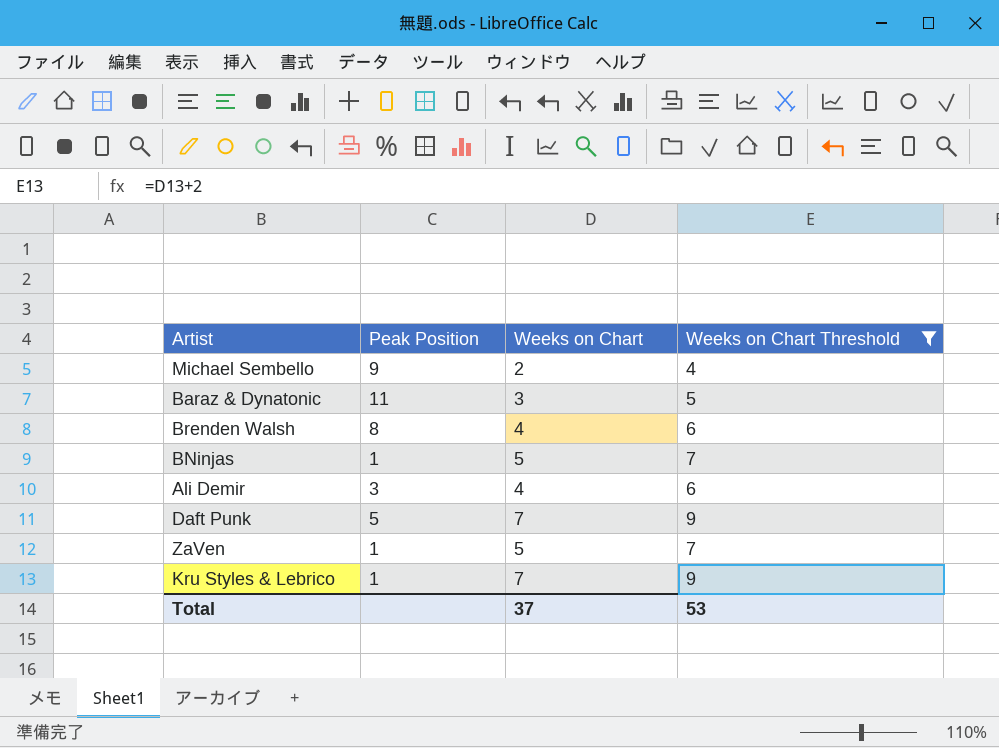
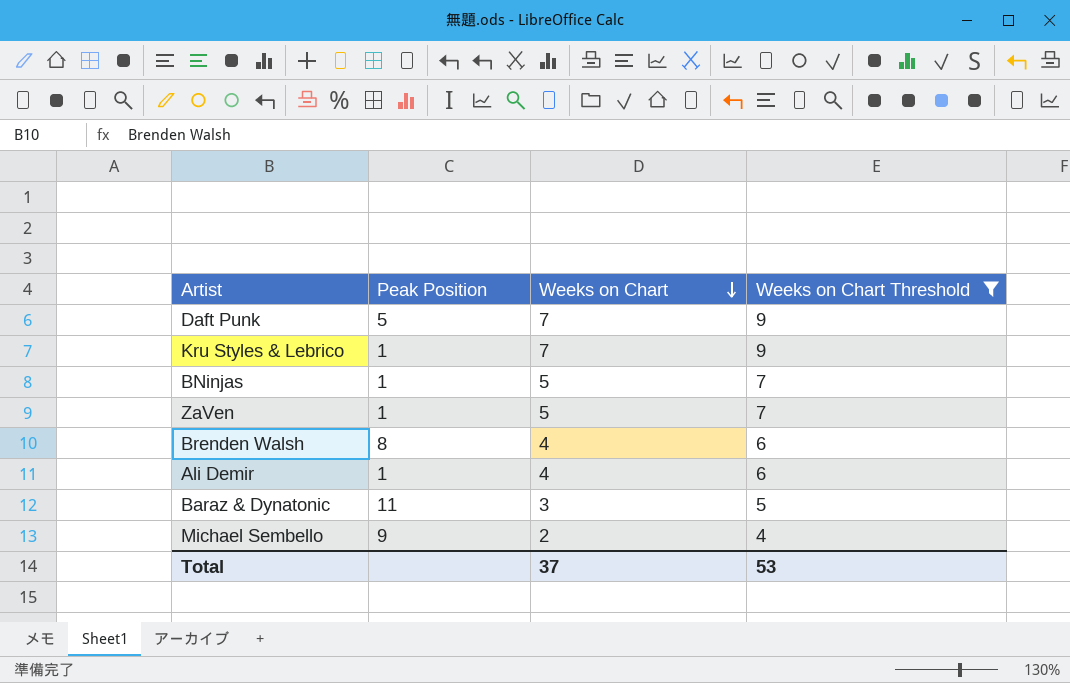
row order: none -> Weeks on Chart descending
Ali Demir | Peak Position: 3 -> 1

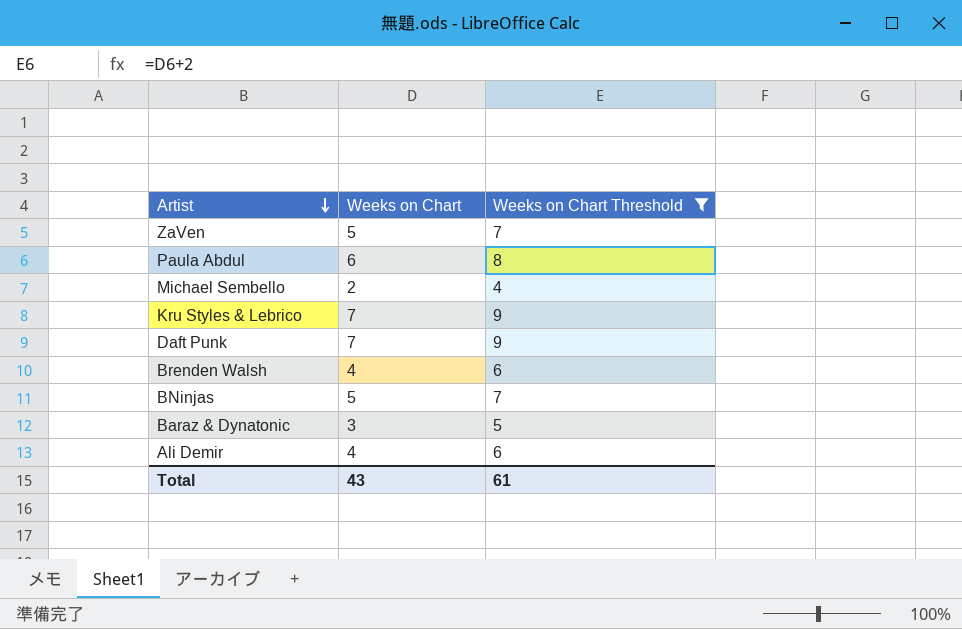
row order: Weeks on Chart descending -> Artist descending
column Peak Position | position: 2 -> none
row Paula Abdul: none -> 6 | 8
Total | Weeks on Chart: 37 -> 43
Total | Weeks on Chart Threshold: 53 -> 61

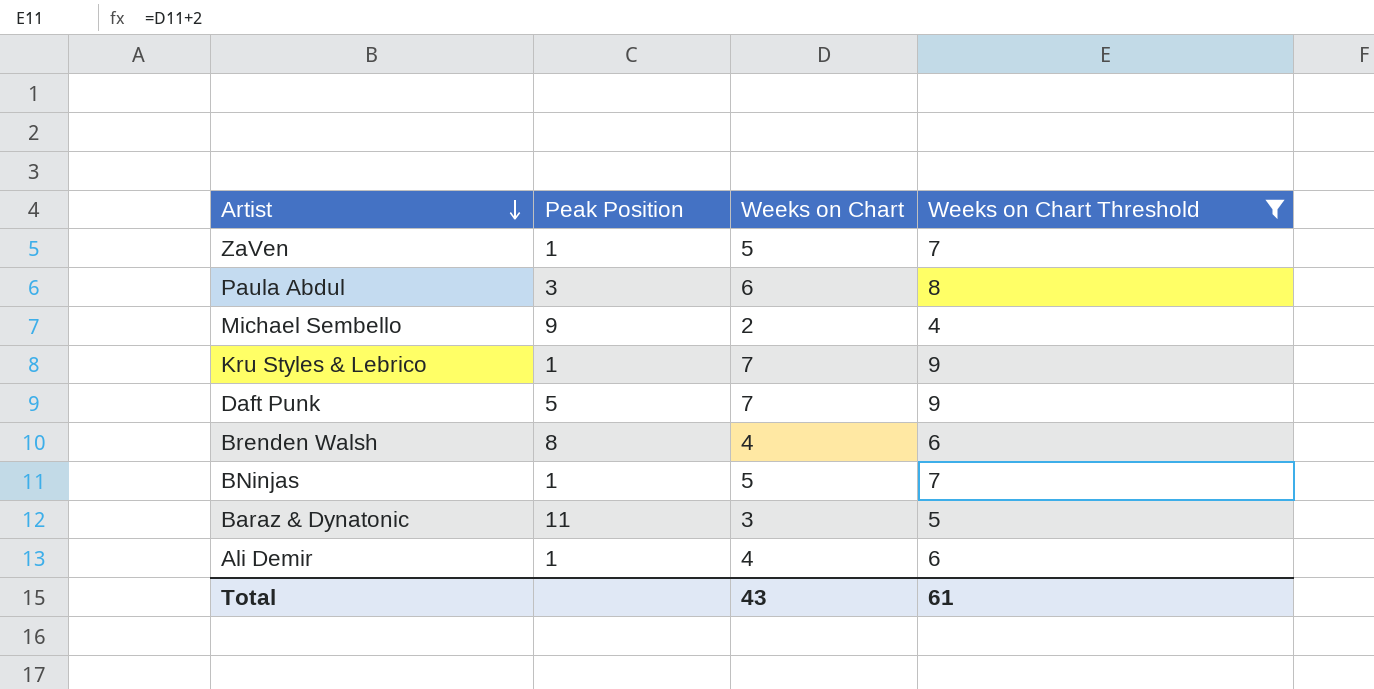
column Peak Position | position: none -> 2

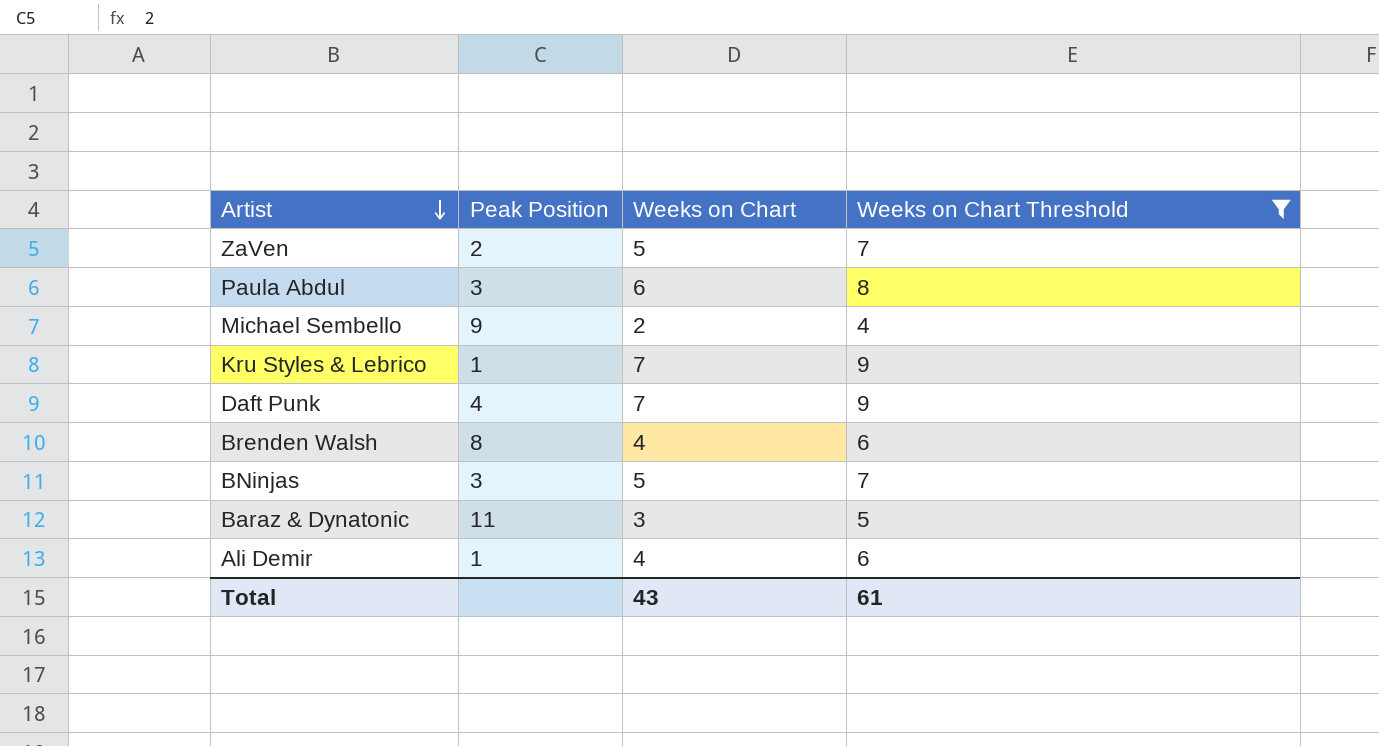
ZaVen | Peak Position: 1 -> 2
Daft Punk | Peak Position: 5 -> 4
BNinjas | Peak Position: 1 -> 3

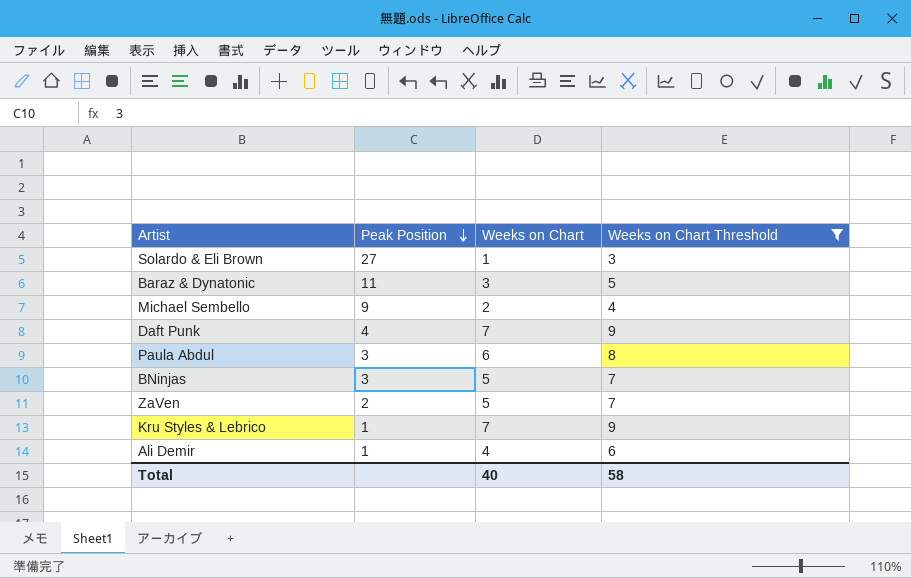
row order: Artist descending -> Peak Position descending
row Brenden Walsh: 8 | 4 | 6 -> none
row Solardo & Eli Brown: none -> 27 | 1 | 3
Total | Weeks on Chart: 43 -> 40
Total | Weeks on Chart Threshold: 61 -> 58

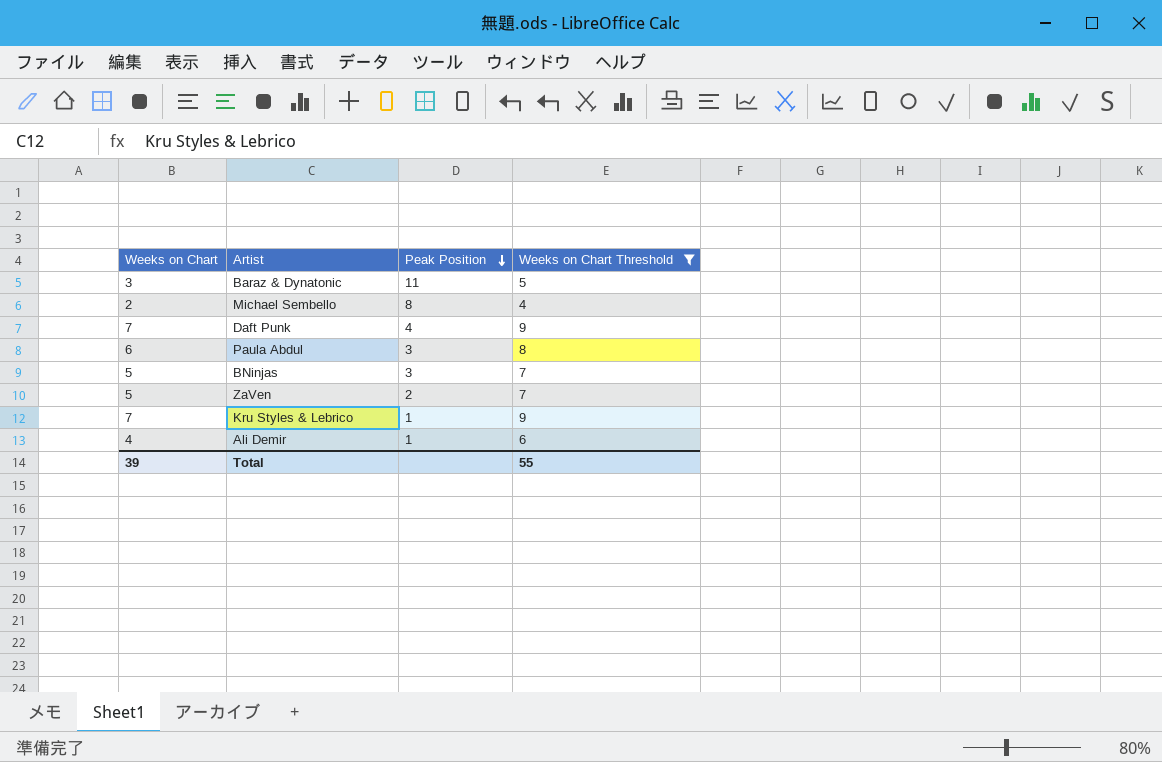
column Weeks on Chart | position: 3 -> 1
row Solardo & Eli Brown: 27 | 1 | 3 -> none
Michael Sembello | Peak Position: 9 -> 8
Total | Weeks on Chart: 40 -> 39
Total | Weeks on Chart Threshold: 58 -> 55

